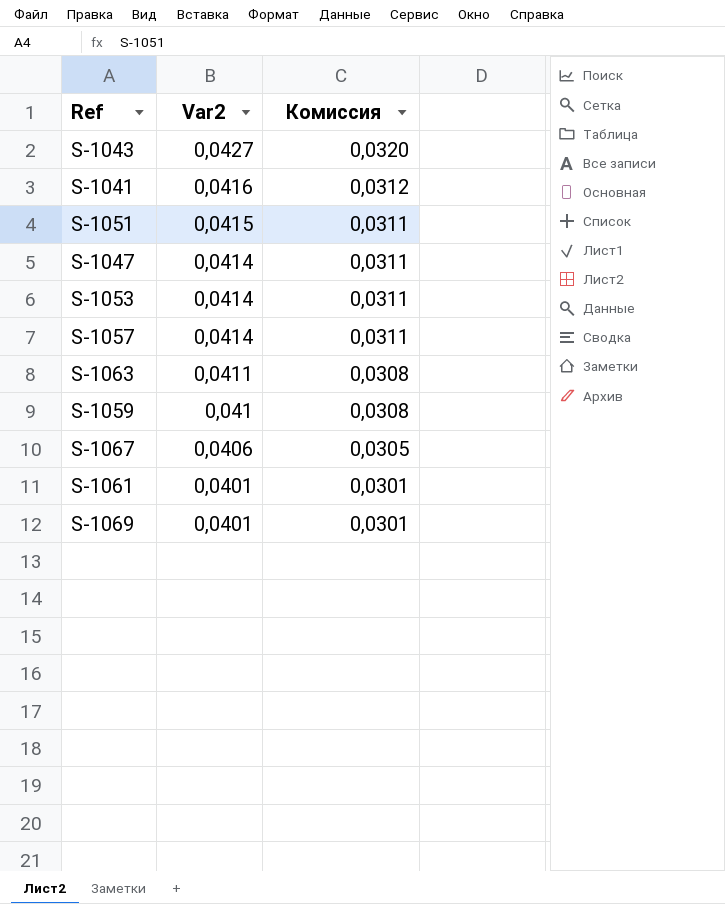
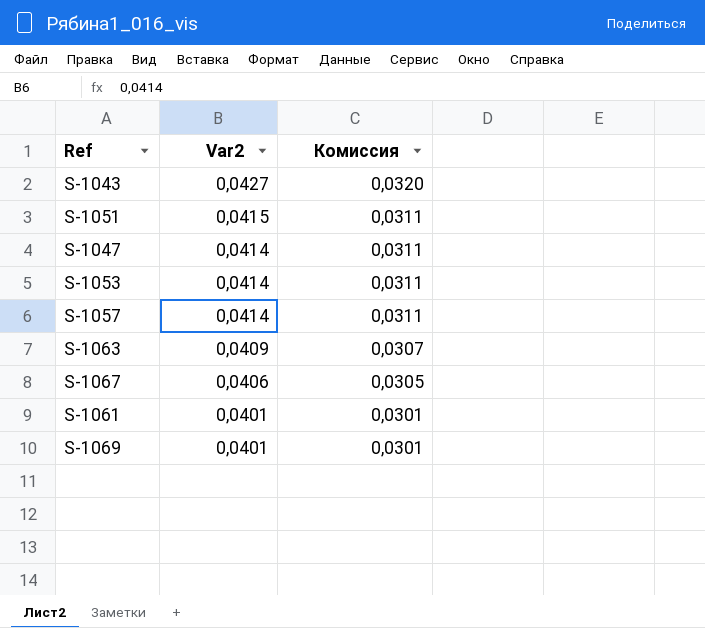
row S-1041: 0,0416 | 0,0312 -> none
row S-1059: 0,041 | 0,0308 -> none
S-1063 | Var2: 0,0411 -> 0,0409
S-1063 | Комиссия: 0,0308 -> 0,0307

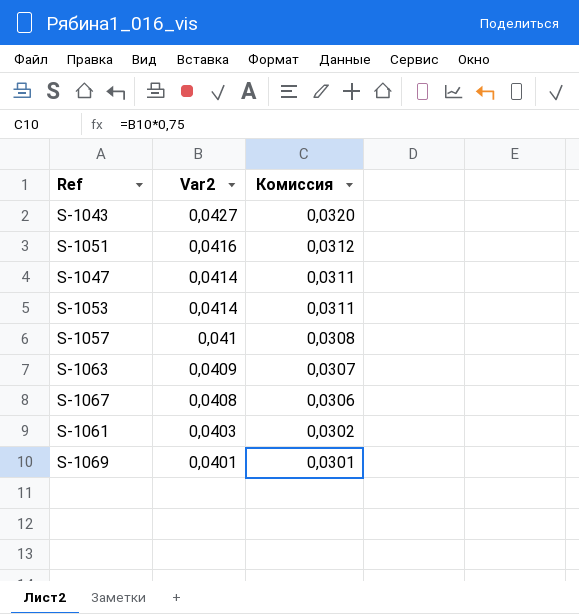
S-1051 | Var2: 0,0415 -> 0,0416
S-1051 | Комиссия: 0,0311 -> 0,0312
S-1057 | Var2: 0,0414 -> 0,041
S-1057 | Комиссия: 0,0311 -> 0,0308
S-1067 | Var2: 0,0406 -> 0,0408
S-1067 | Комиссия: 0,0305 -> 0,0306
S-1061 | Var2: 0,0401 -> 0,0403
S-1061 | Комиссия: 0,0301 -> 0,0302

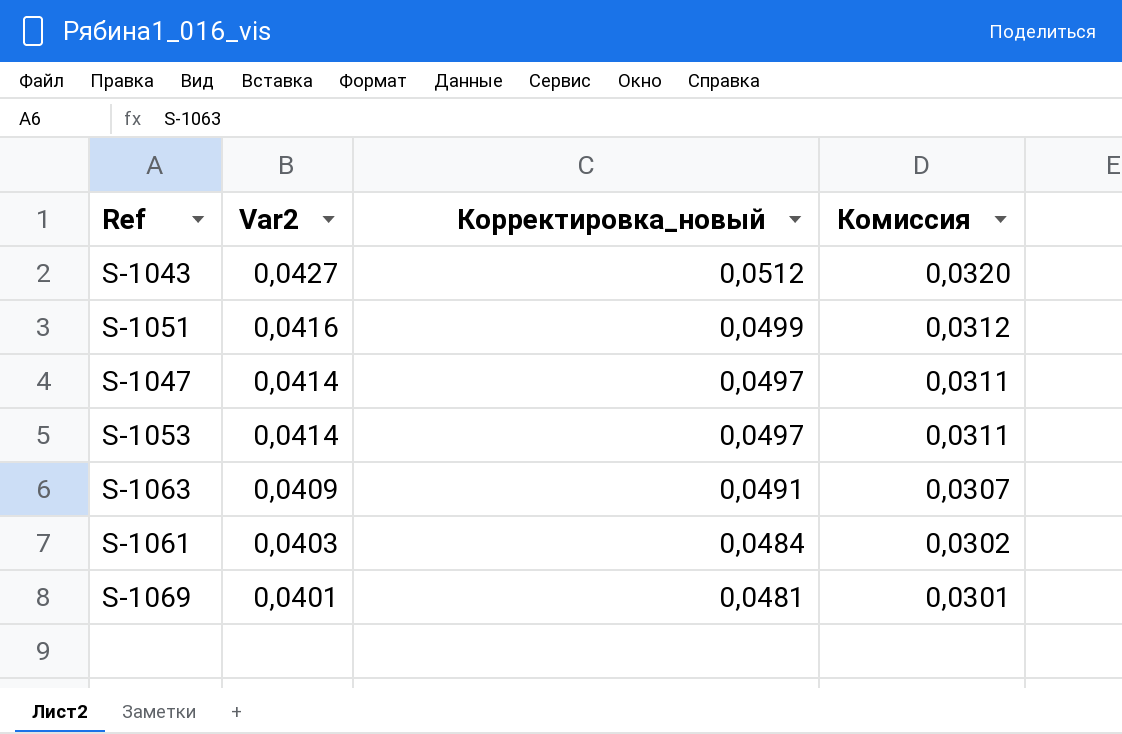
column Корректировка_новый | formula: none -> [Var2] * 1,2
row S-1057: 0,041 | 0,0308 -> none
row S-1067: 0,0408 | 0,0306 -> none

